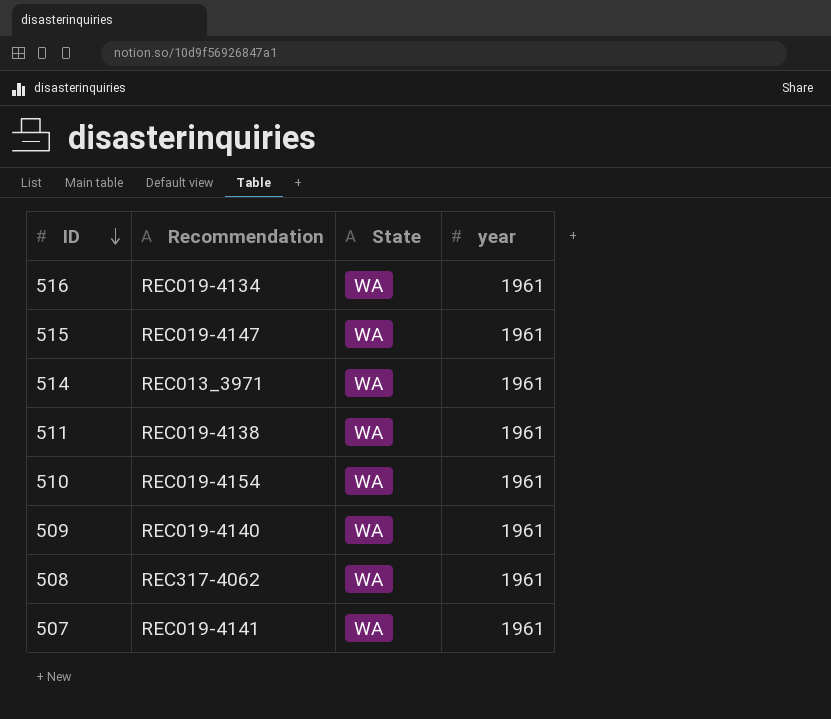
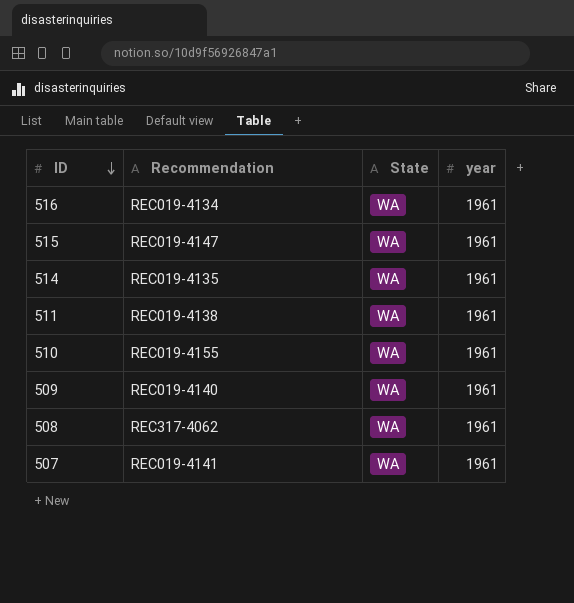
514 | Recommendation: REC013_3971 -> REC019-4135
510 | Recommendation: REC019-4154 -> REC019-4155

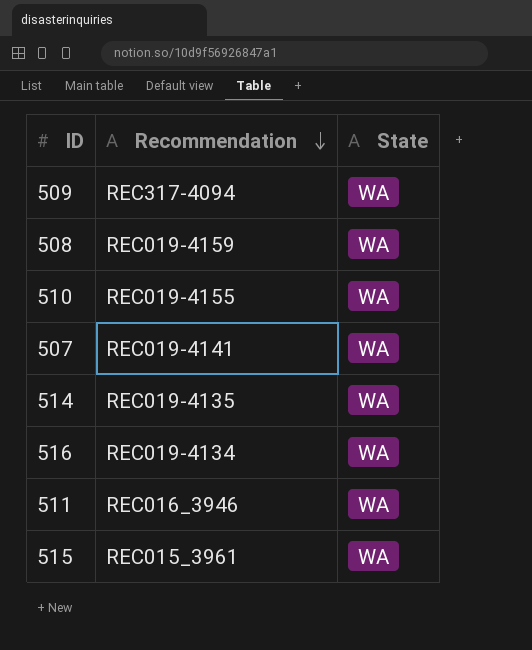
row order: ID descending -> Recommendation descending
column year | position: 4 -> none
509 | Recommendation: REC019-4140 -> REC317-4094
508 | Recommendation: REC317-4062 -> REC019-4159
511 | Recommendation: REC019-4138 -> REC016_3946
515 | Recommendation: REC019-4147 -> REC015_3961

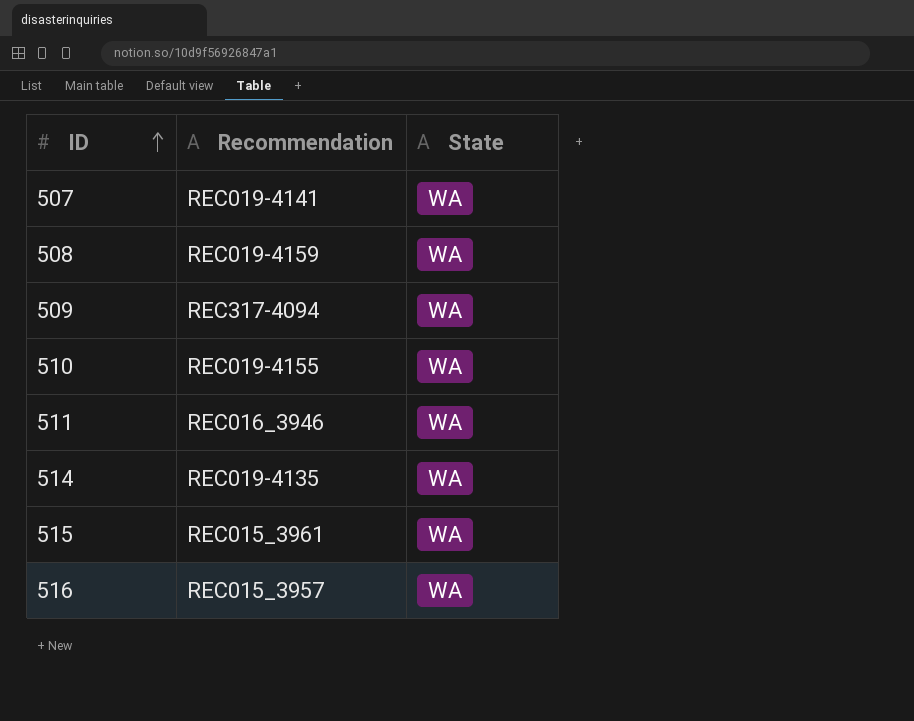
row order: Recommendation descending -> ID ascending
516 | Recommendation: REC019-4134 -> REC015_3957

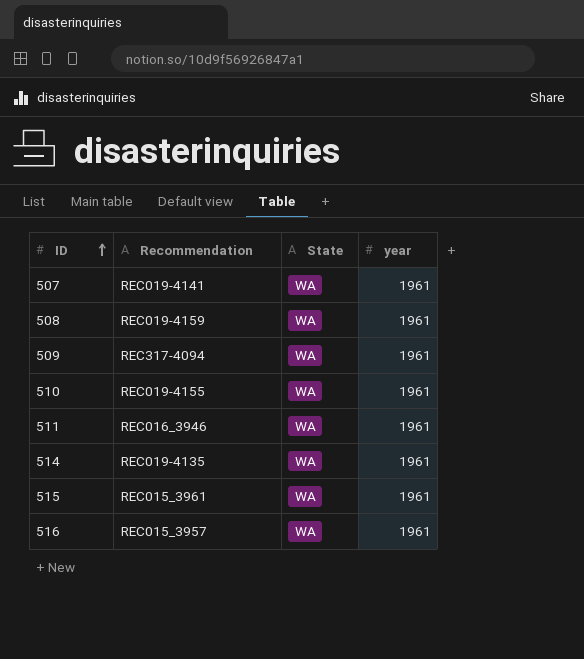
column year | position: none -> 4

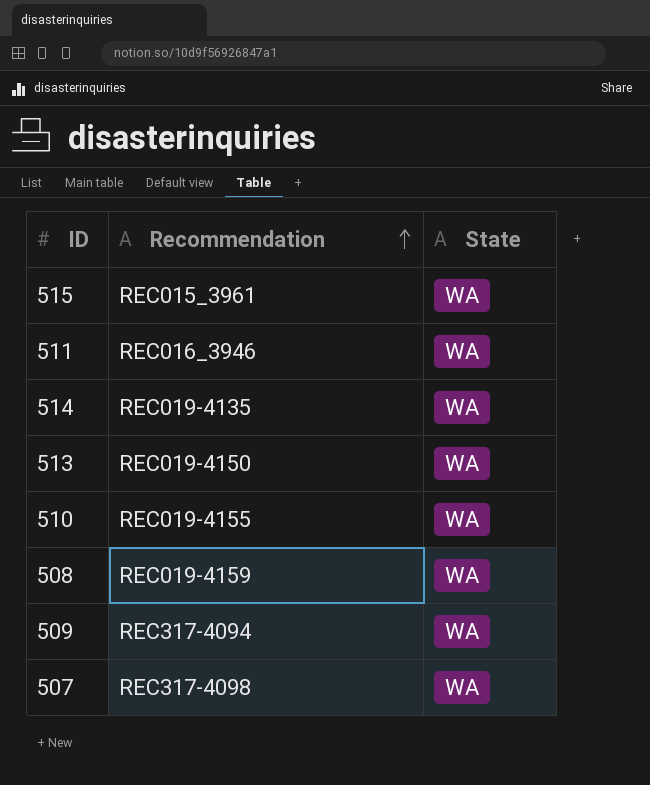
row order: ID ascending -> Recommendation ascending
column year | position: 4 -> none
row 516: REC015_3957 | WA | 1961 -> none
row 513: none -> REC019-4150 | WA
507 | Recommendation: REC019-4141 -> REC317-4098

